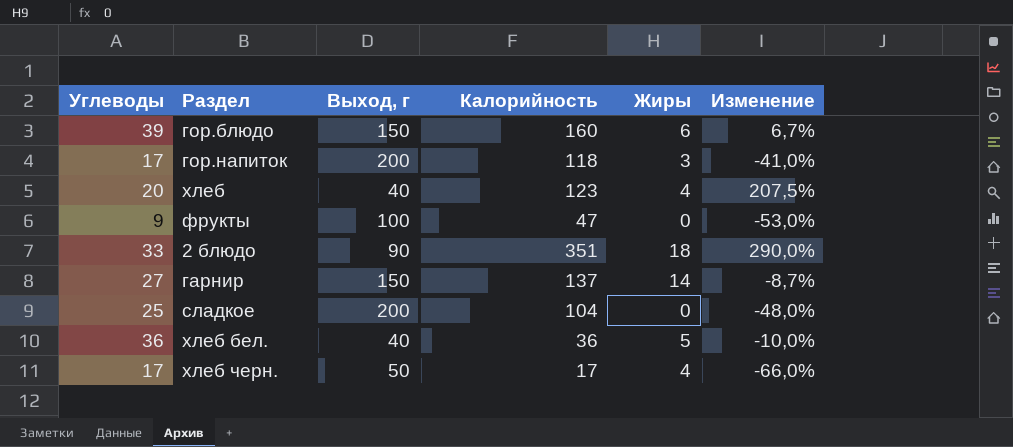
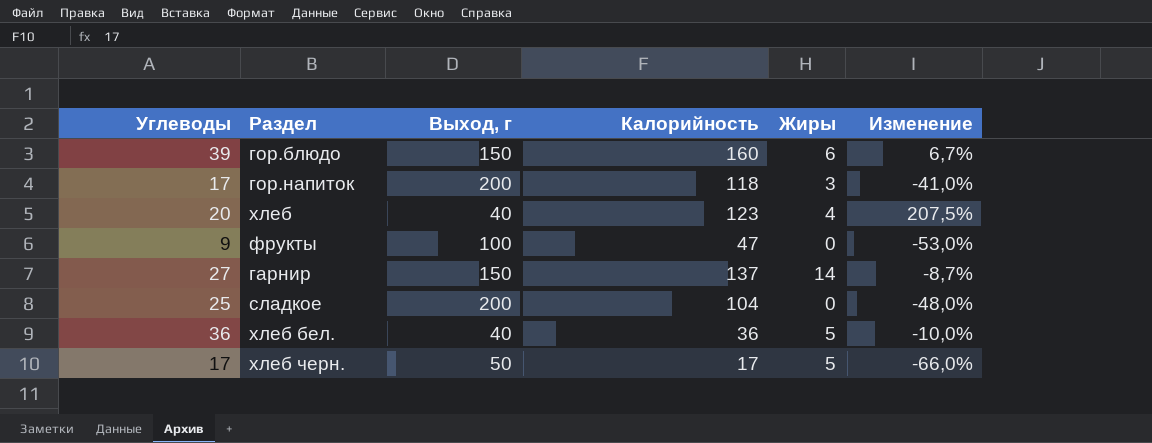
row 2 блюдо: 33 | 90 | 351 | 18 | 290,0% -> none
хлеб черн. | Жиры: 4 -> 5

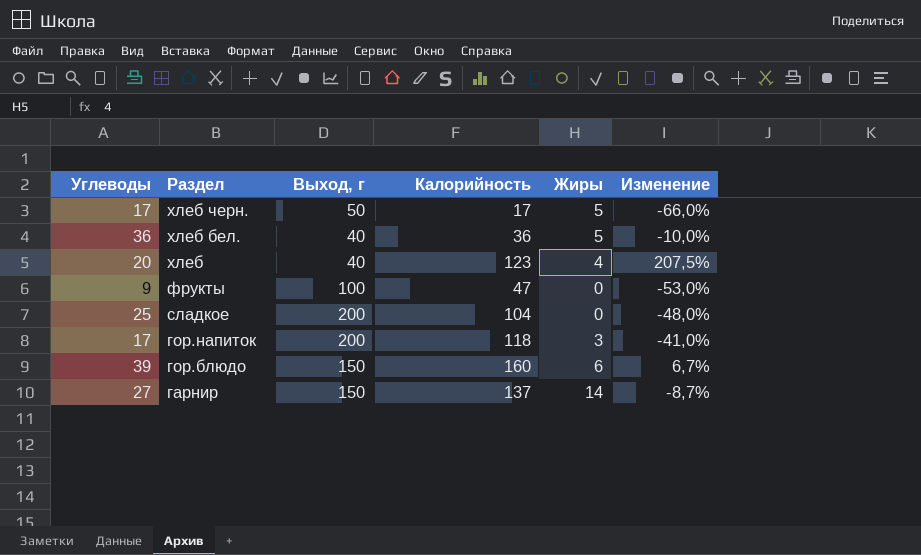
row order: none -> Раздел descending

